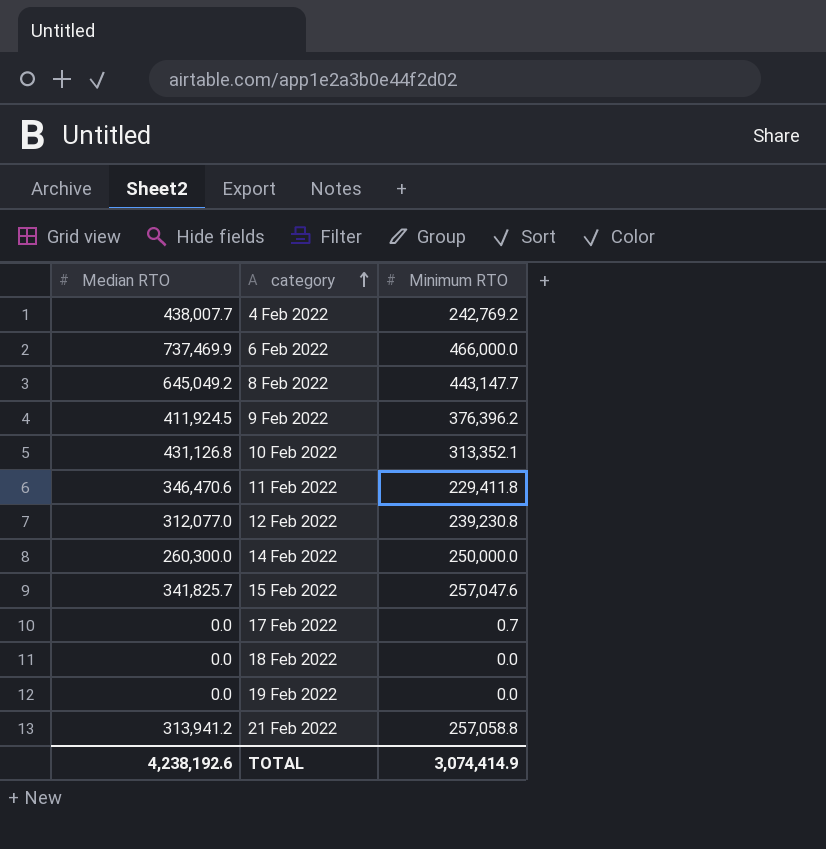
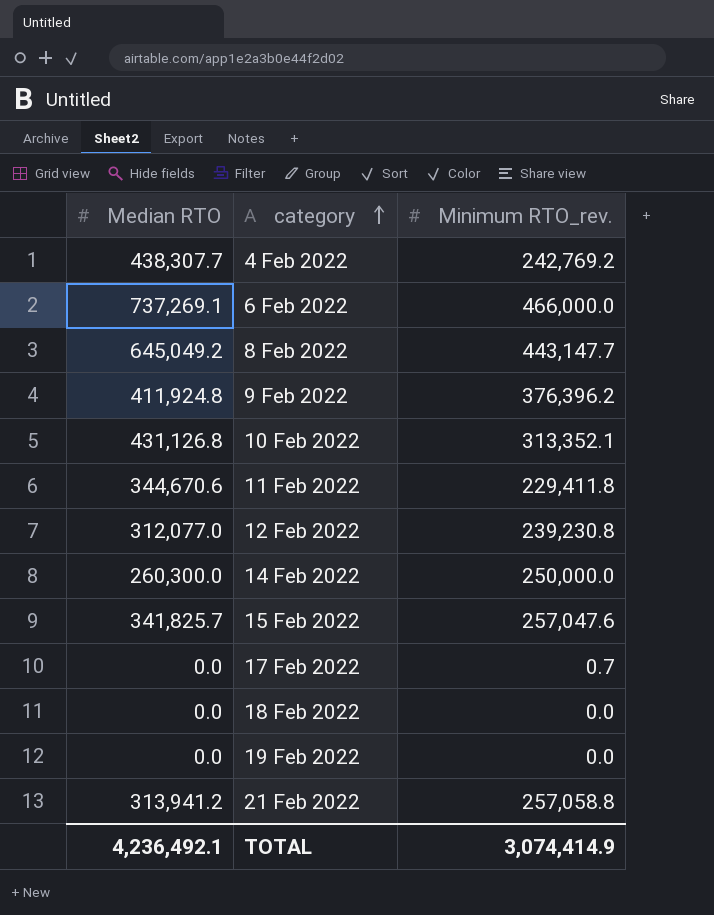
column name: Minimum RTO -> Minimum RTO_rev.
4 Feb 2022 | Median RTO: 438,007.7 -> 438,307.7
6 Feb 2022 | Median RTO: 737,469.9 -> 737,269.1
9 Feb 2022 | Median RTO: 411,924.5 -> 411,924.8
11 Feb 2022 | Median RTO: 346,470.6 -> 344,670.6
TOTAL | Median RTO: 4,238,192.6 -> 4,236,492.1

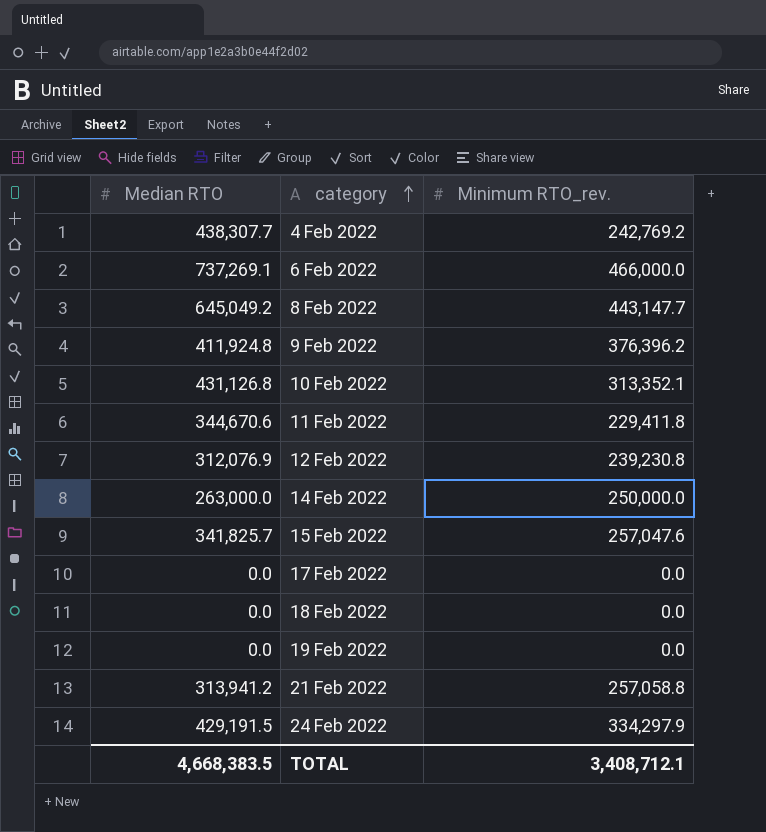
12 Feb 2022 | Median RTO: 312,077.0 -> 312,076.9
14 Feb 2022 | Median RTO: 260,300.0 -> 263,000.0
17 Feb 2022 | Minimum RTO_rev.: 0.7 -> 0.0
row 24 Feb 2022: none -> 429,191.5 | 334,297.9
TOTAL | Median RTO: 4,236,492.1 -> 4,668,383.5
TOTAL | Minimum RTO_rev.: 3,074,414.9 -> 3,408,712.1

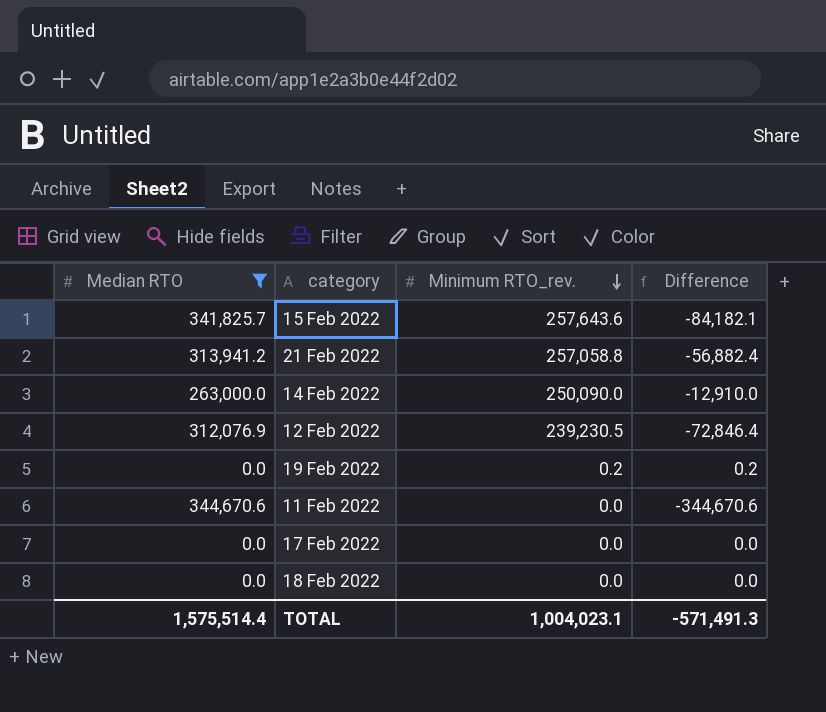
filter: none -> Median RTO <= 344,670.6
row order: category ascending -> Minimum RTO_rev. descending
column Difference | formula: none -> [Minimum RTO_rev.] - [Median RTO]
15 Feb 2022 | Minimum RTO_rev.: 257,047.6 -> 257,643.6
14 Feb 2022 | Minimum RTO_rev.: 250,000.0 -> 250,090.0
12 Feb 2022 | Minimum RTO_rev.: 239,230.8 -> 239,230.5
19 Feb 2022 | Minimum RTO_rev.: 0.0 -> 0.2
11 Feb 2022 | Minimum RTO_rev.: 229,411.8 -> 0.0
TOTAL | Median RTO: 4,668,383.5 -> 1,575,514.4
TOTAL | Minimum RTO_rev.: 3,408,712.1 -> 1,004,023.1

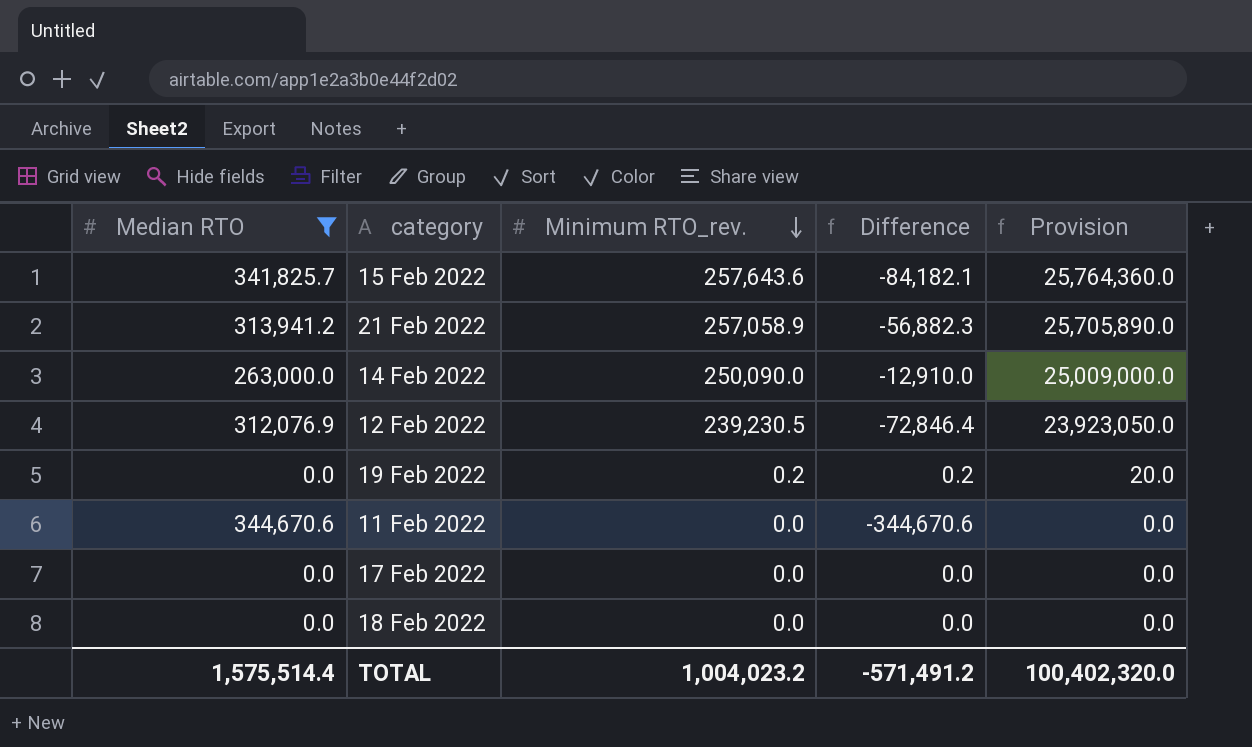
column Provision | formula: none -> [Minimum RTO_rev.] * 100
21 Feb 2022 | Minimum RTO_rev.: 257,058.8 -> 257,058.9
21 Feb 2022 | Difference: -56,882.4 -> -56,882.3
TOTAL | Minimum RTO_rev.: 1,004,023.1 -> 1,004,023.2
TOTAL | Difference: -571,491.3 -> -571,491.2

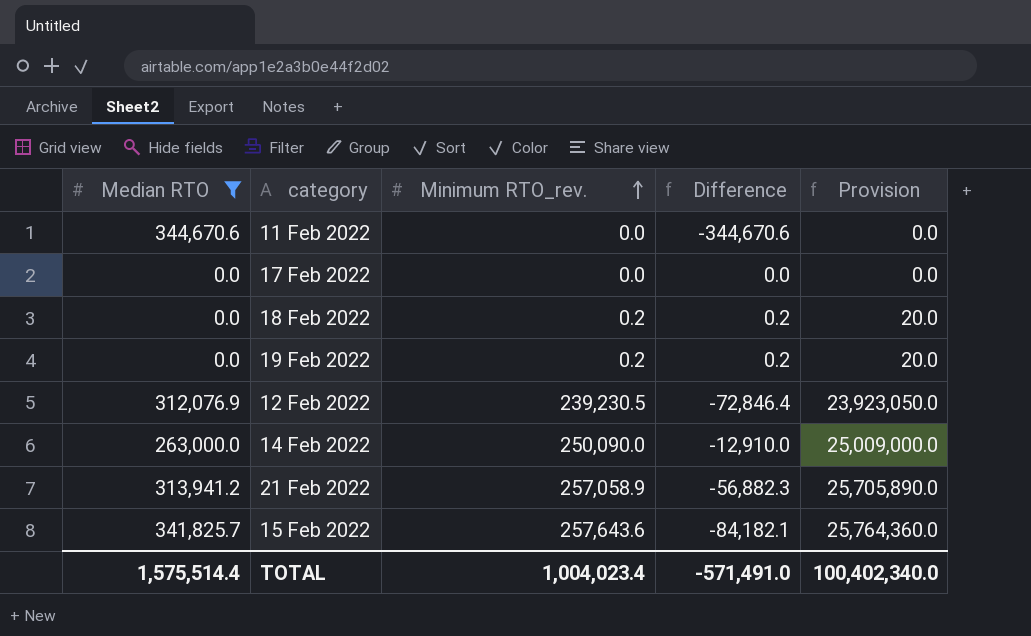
row order: Minimum RTO_rev. descending -> Minimum RTO_rev. ascending
18 Feb 2022 | Minimum RTO_rev.: 0.0 -> 0.2
18 Feb 2022 | Difference: 0.0 -> 0.2
18 Feb 2022 | Provision: 0.0 -> 20.0
TOTAL | Minimum RTO_rev.: 1,004,023.2 -> 1,004,023.4
TOTAL | Difference: -571,491.2 -> -571,491.0
TOTAL | Provision: 100,402,320.0 -> 100,402,340.0

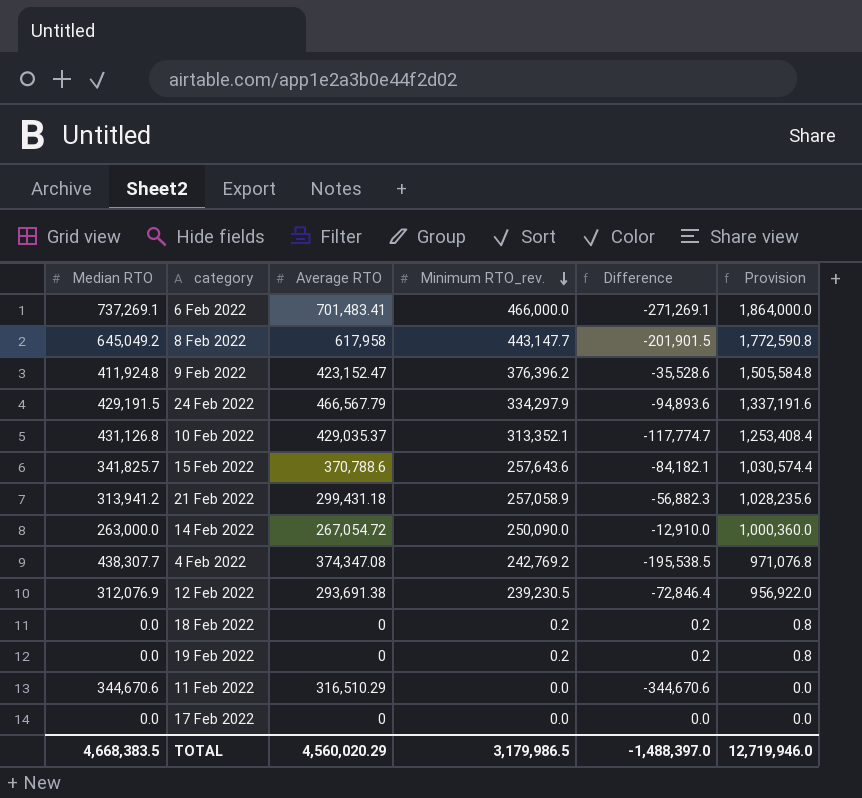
filter: Median RTO <= 344,670.6 -> none
row order: Minimum RTO_rev. ascending -> Minimum RTO_rev. descending
column Average RTO | position: none -> 3
column Provision | formula: [Minimum RTO_rev.] * 100 -> [Minimum RTO_rev.] * 4
TOTAL | Median RTO: 1,575,514.4 -> 4,668,383.5
TOTAL | Minimum RTO_rev.: 1,004,023.4 -> 3,179,986.5
TOTAL | Difference: -571,491.0 -> -1,488,397.0
TOTAL | Provision: 100,402,340.0 -> 12,719,946.0

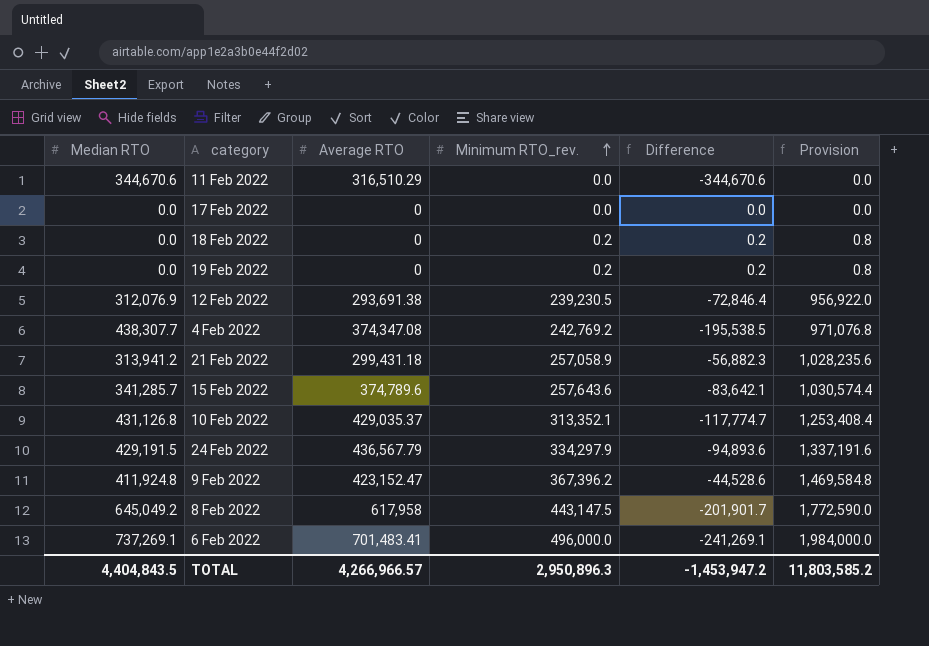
row order: Minimum RTO_rev. descending -> Minimum RTO_rev. ascending
row 14 Feb 2022: 263,000.0 | 267,054.72 | 250,090.0 | -12,910.0 | 1,000,360.0 -> none
15 Feb 2022 | Median RTO: 341,825.7 -> 341,285.7
15 Feb 2022 | Average RTO: 370,788.6 -> 374,789.6
15 Feb 2022 | Difference: -84,182.1 -> -83,642.1
24 Feb 2022 | Average RTO: 466,567.79 -> 436,567.79
9 Feb 2022 | Minimum RTO_rev.: 376,396.2 -> 367,396.2
9 Feb 2022 | Difference: -35,528.6 -> -44,528.6
9 Feb 2022 | Provision: 1,505,584.8 -> 1,469,584.8
8 Feb 2022 | Minimum RTO_rev.: 443,147.7 -> 443,147.5
8 Feb 2022 | Difference: -201,901.5 -> -201,901.7
8 Feb 2022 | Provision: 1,772,590.8 -> 1,772,590.0
6 Feb 2022 | Minimum RTO_rev.: 466,000.0 -> 496,000.0
6 Feb 2022 | Difference: -271,269.1 -> -241,269.1
6 Feb 2022 | Provision: 1,864,000.0 -> 1,984,000.0
TOTAL | Median RTO: 4,668,383.5 -> 4,404,843.5
TOTAL | Average RTO: 4,560,020.29 -> 4,266,966.57
TOTAL | Minimum RTO_rev.: 3,179,986.5 -> 2,950,896.3
TOTAL | Difference: -1,488,397.0 -> -1,453,947.2
TOTAL | Provision: 12,719,946.0 -> 11,803,585.2

